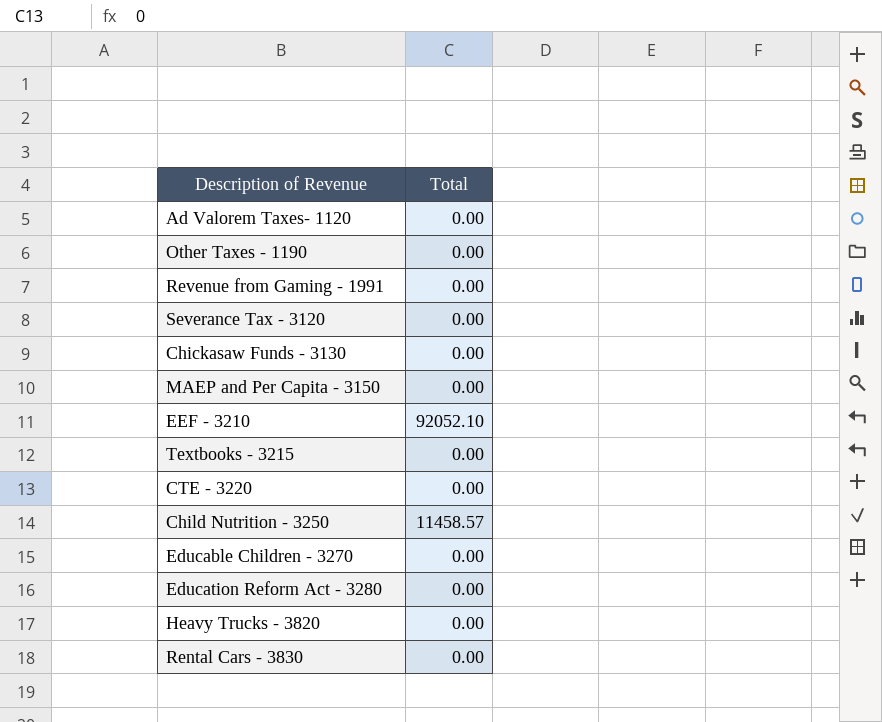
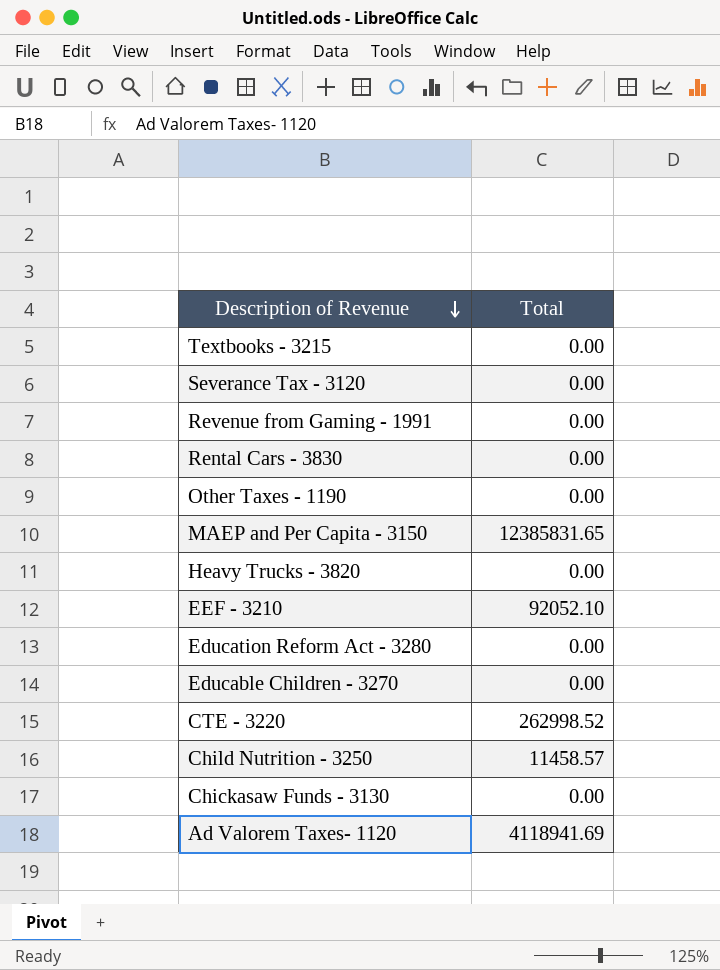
row order: none -> Description of Revenue descending
MAEP and Per Capita - 3150 | Total: 0.00 -> 12385831.65
CTE - 3220 | Total: 0.00 -> 262998.52
Ad Valorem Taxes- 1120 | Total: 0.00 -> 4118941.69

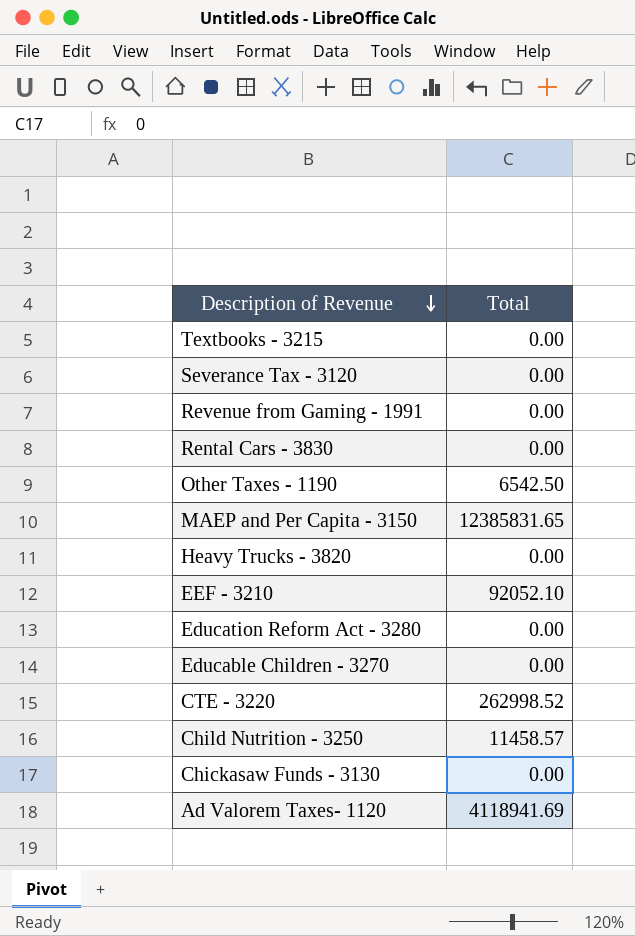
Other Taxes - 1190 | Total: 0.00 -> 6542.50

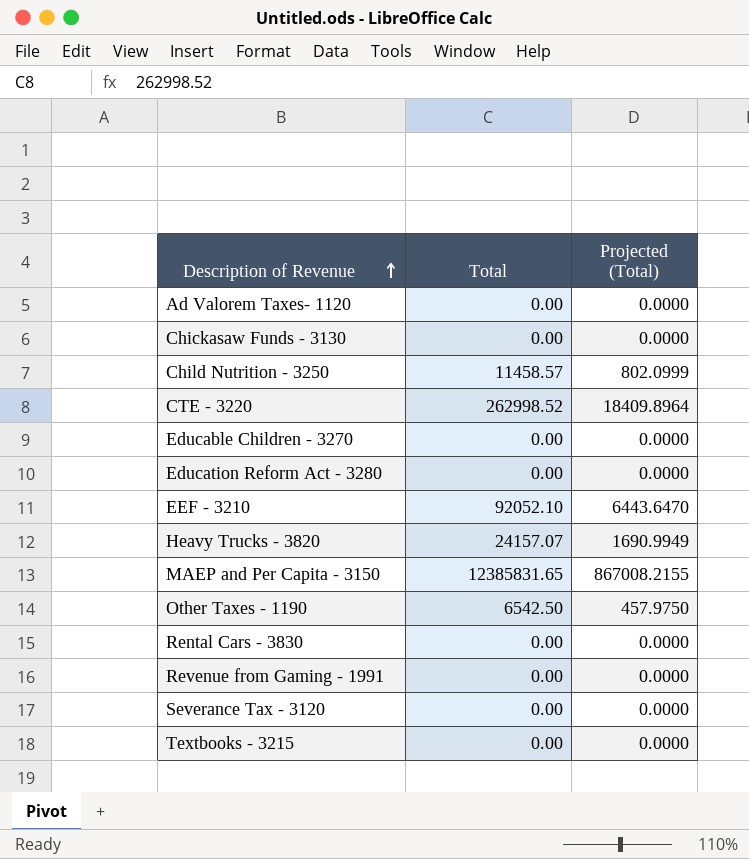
row order: Description of Revenue descending -> Description of Revenue ascending
column Projected (Total) | formula: none -> [Total] * 0.07
Ad Valorem Taxes- 1120 | Total: 4118941.69 -> 0.00
Heavy Trucks - 3820 | Total: 0.00 -> 24157.07

